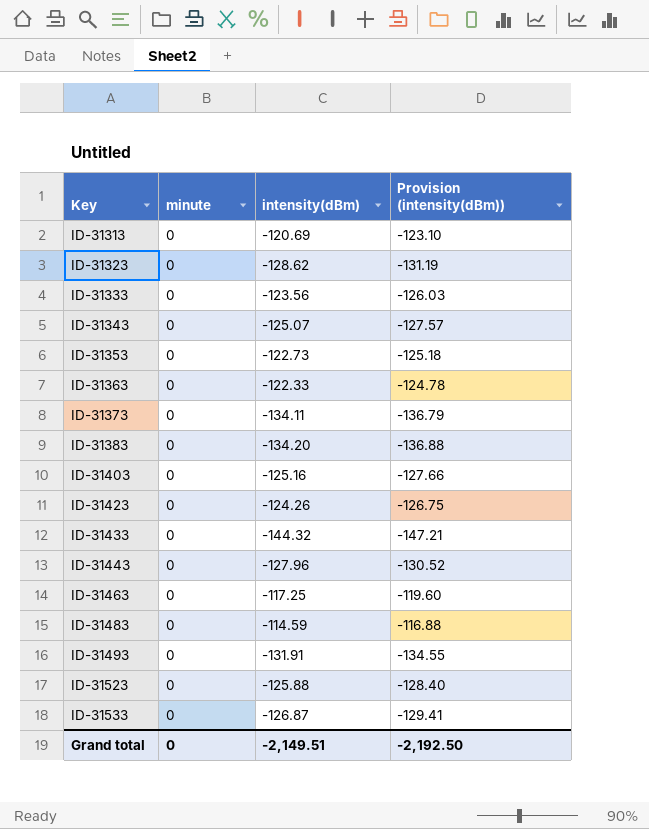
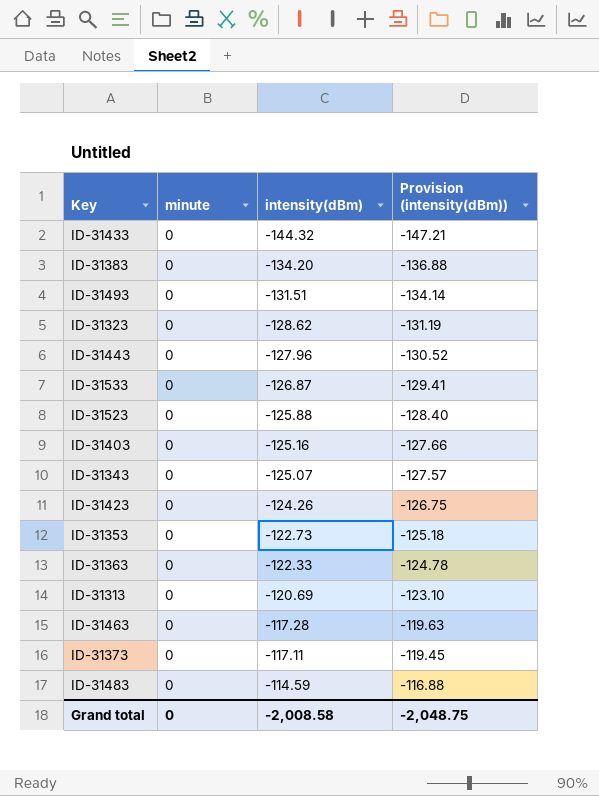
row order: Key ascending -> intensity(dBm) ascending
row ID-31333: 0 | -123.56 | -126.03 -> none
ID-31493 | intensity(dBm): -131.91 -> -131.51
ID-31493 | Provision (intensity(dBm)): -134.55 -> -134.14
ID-31463 | intensity(dBm): -117.25 -> -117.28
ID-31463 | Provision (intensity(dBm)): -119.60 -> -119.63
ID-31373 | intensity(dBm): -134.11 -> -117.11
ID-31373 | Provision (intensity(dBm)): -136.79 -> -119.45
Grand total | intensity(dBm): -2,149.51 -> -2,008.58
Grand total | Provision (intensity(dBm)): -2,192.50 -> -2,048.75

